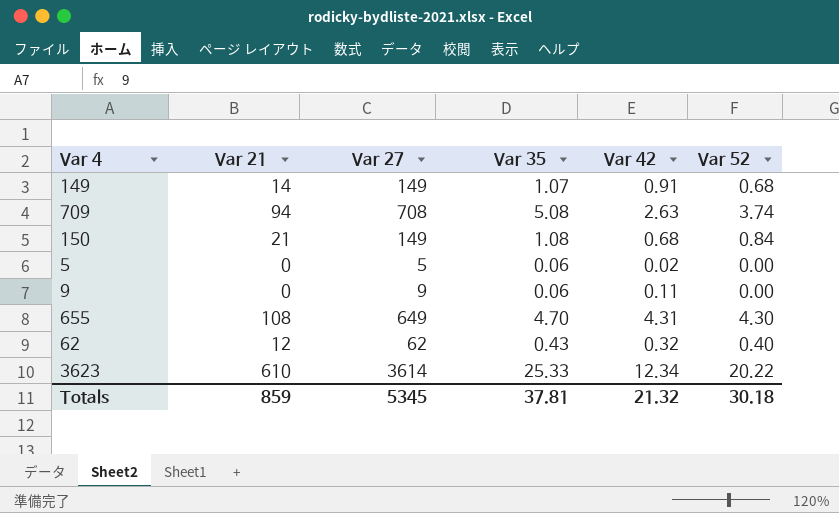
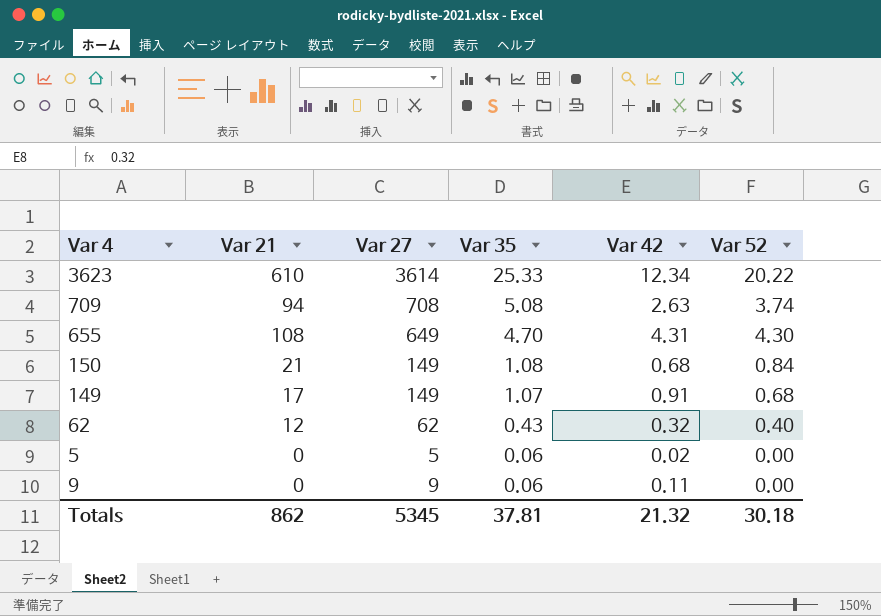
row order: none -> Var 35 descending
149 | Var 21: 14 -> 17
Totals | Var 21: 859 -> 862

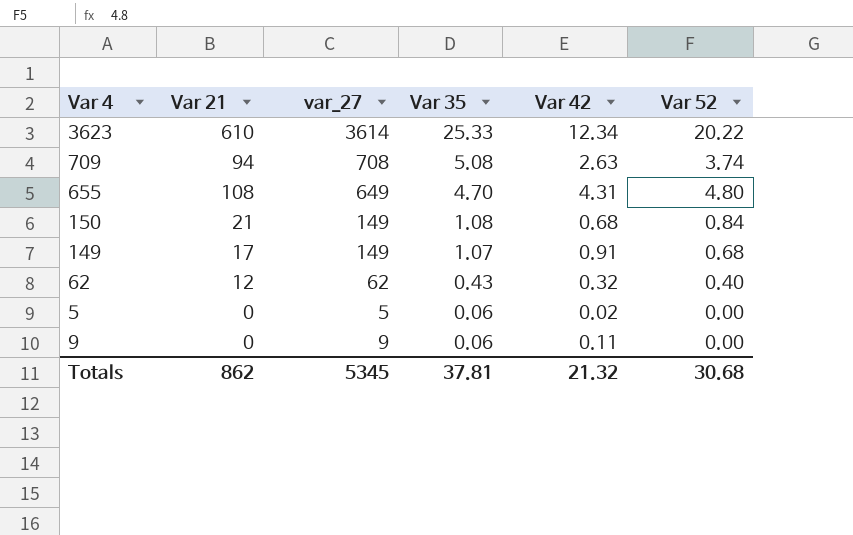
column name: Var 27 -> var_27
655 | Var 52: 4.30 -> 4.80
Totals | Var 52: 30.18 -> 30.68

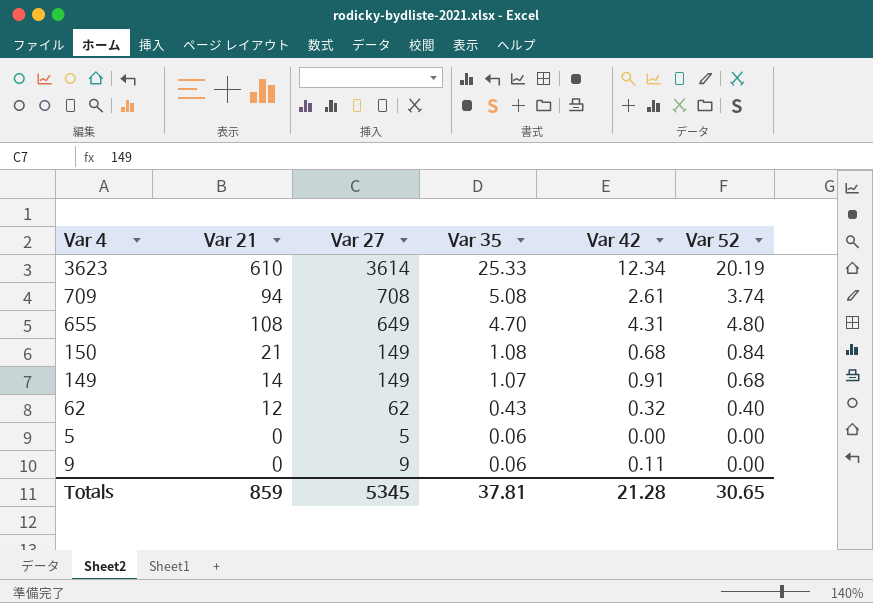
column name: var_27 -> Var 27
3623 | Var 52: 20.22 -> 20.19
709 | Var 42: 2.63 -> 2.61
149 | Var 21: 17 -> 14
5 | Var 42: 0.02 -> 0.00
Totals | Var 21: 862 -> 859
Totals | Var 42: 21.32 -> 21.28
Totals | Var 52: 30.68 -> 30.65

